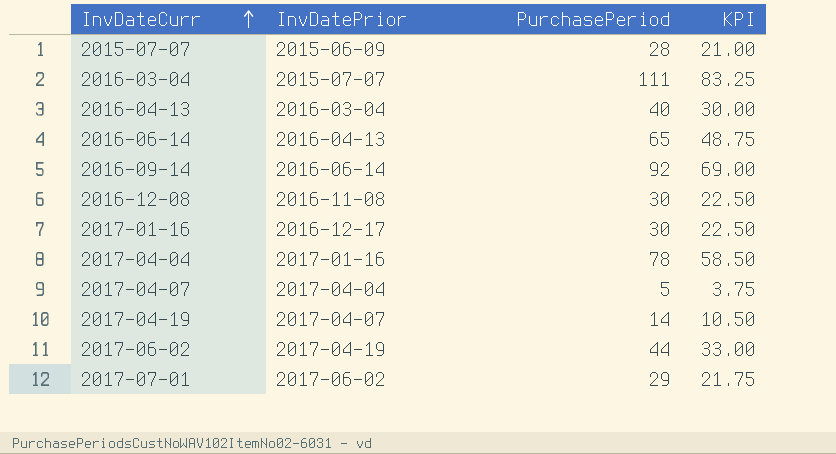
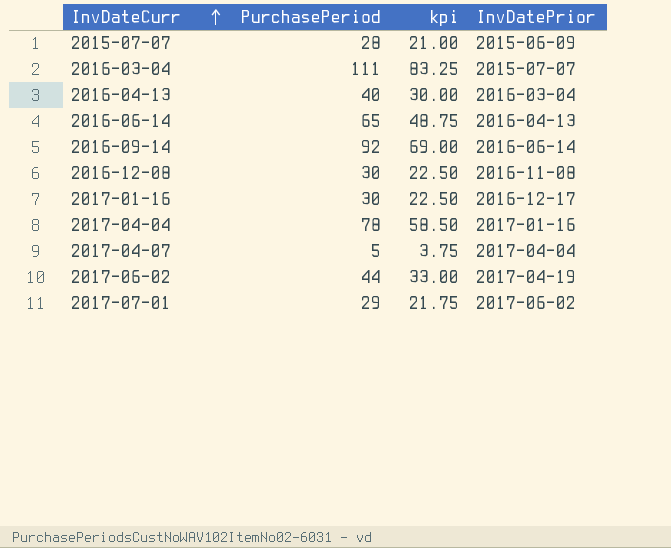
column name: KPI -> kpi
column InvDatePrior | position: 2 -> 4
row 2017-04-19: 2017-04-07 | 14 | 10.50 -> none

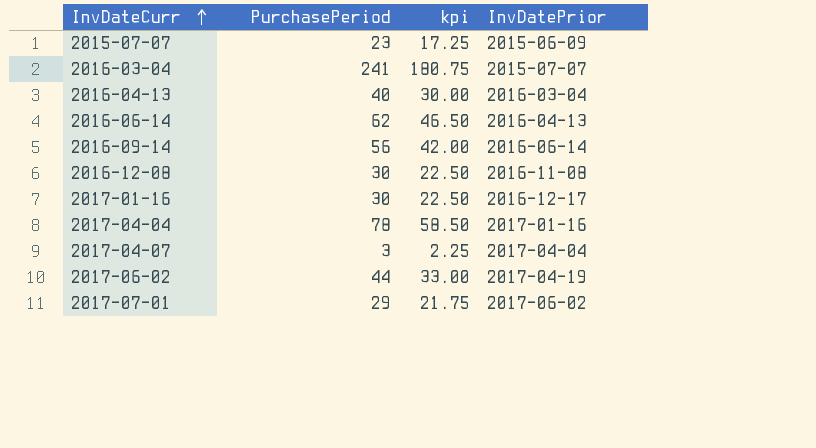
2015-07-07 | PurchasePeriod: 28 -> 23
2015-07-07 | kpi: 21.00 -> 17.25
2016-03-04 | PurchasePeriod: 111 -> 241
2016-03-04 | kpi: 83.25 -> 180.75
2016-06-14 | PurchasePeriod: 65 -> 62
2016-06-14 | kpi: 48.75 -> 46.50
2016-09-14 | PurchasePeriod: 92 -> 56
2016-09-14 | kpi: 69.00 -> 42.00
2017-04-07 | PurchasePeriod: 5 -> 3
2017-04-07 | kpi: 3.75 -> 2.25

